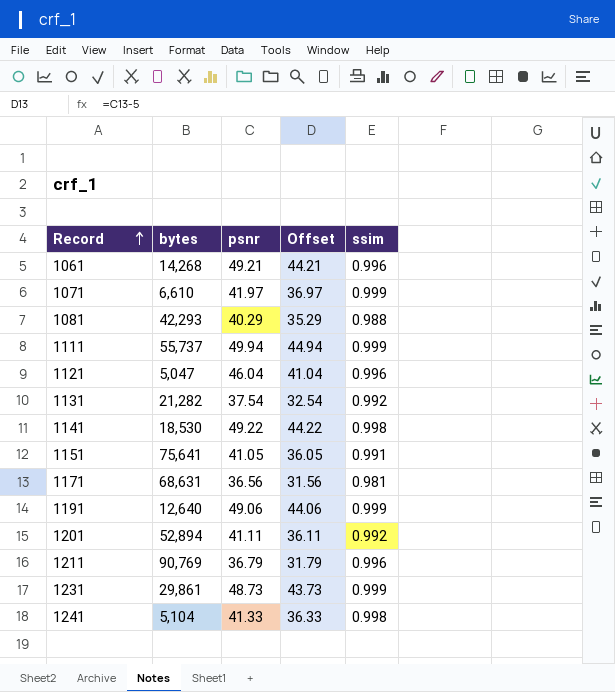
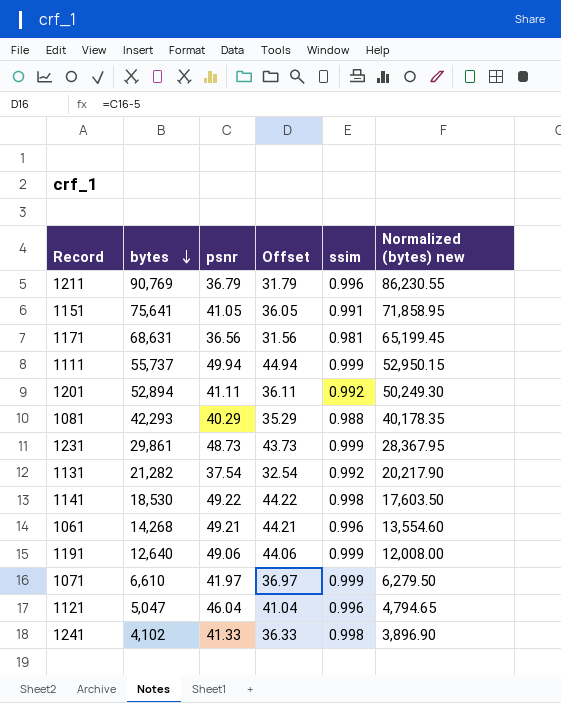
row order: Record ascending -> bytes descending
column Normalized (bytes) new | formula: none -> [bytes] * 0.95
1241 | bytes: 5,104 -> 4,102

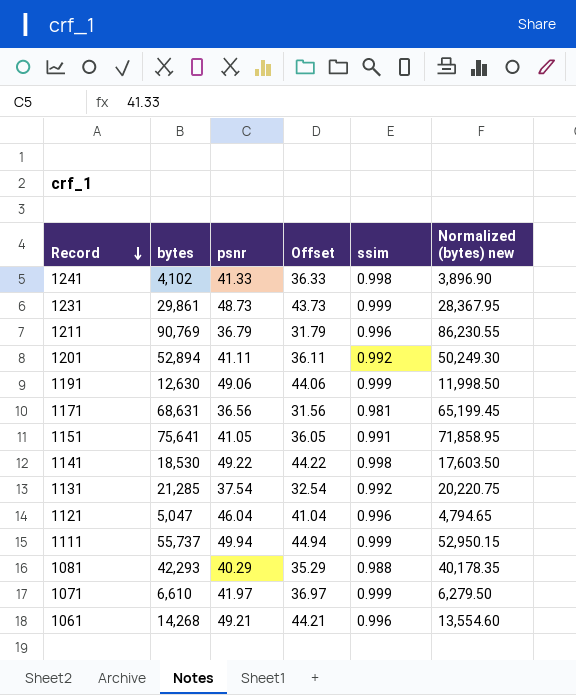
row order: bytes descending -> Record descending
1191 | bytes: 12,640 -> 12,630
1191 | Normalized (bytes) new: 12,008.00 -> 11,998.50
1131 | bytes: 21,282 -> 21,285
1131 | Normalized (bytes) new: 20,217.90 -> 20,220.75

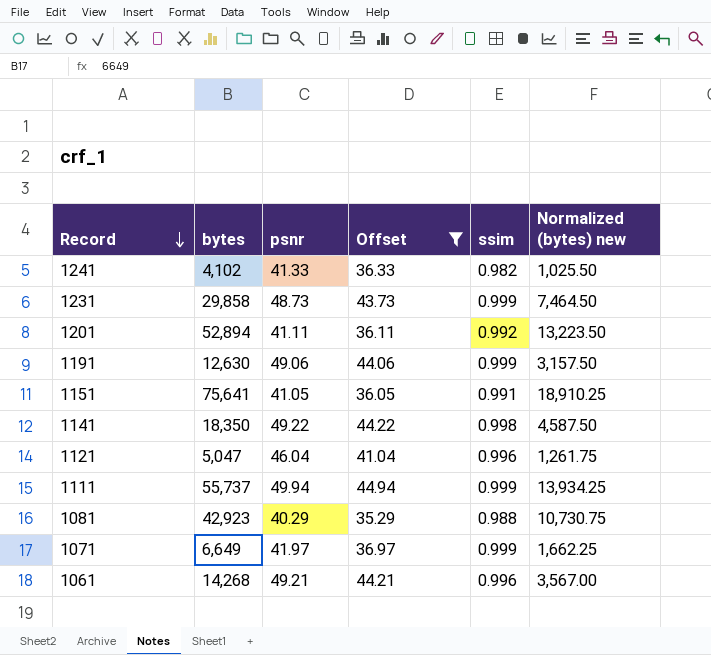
filter: none -> Offset >= 35.29
column Normalized (bytes) new | formula: [bytes] * 0.95 -> [bytes] * 0.25
1241 | ssim: 0.998 -> 0.982
1231 | bytes: 29,861 -> 29,858
1141 | bytes: 18,530 -> 18,350
1081 | bytes: 42,293 -> 42,923
1071 | bytes: 6,610 -> 6,649

